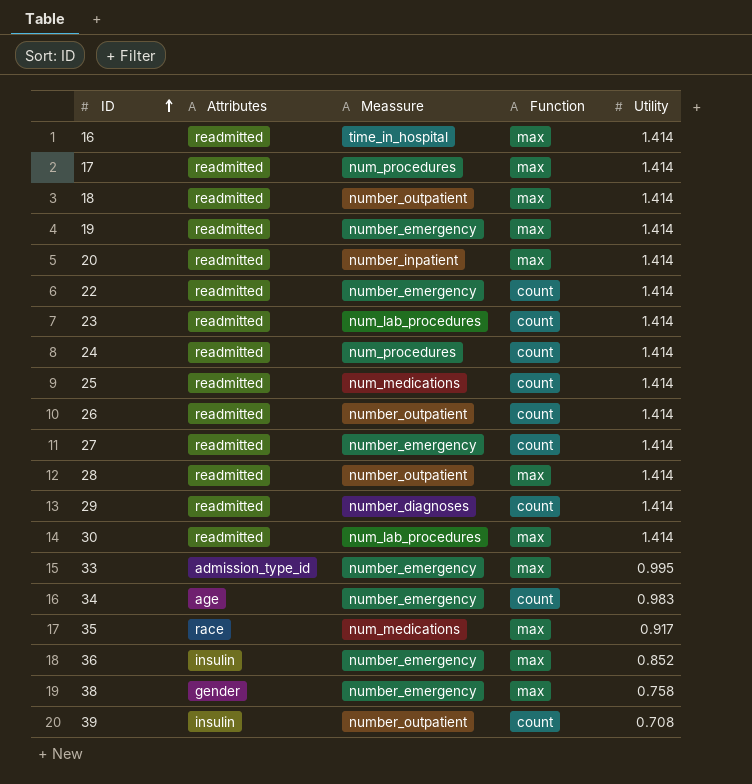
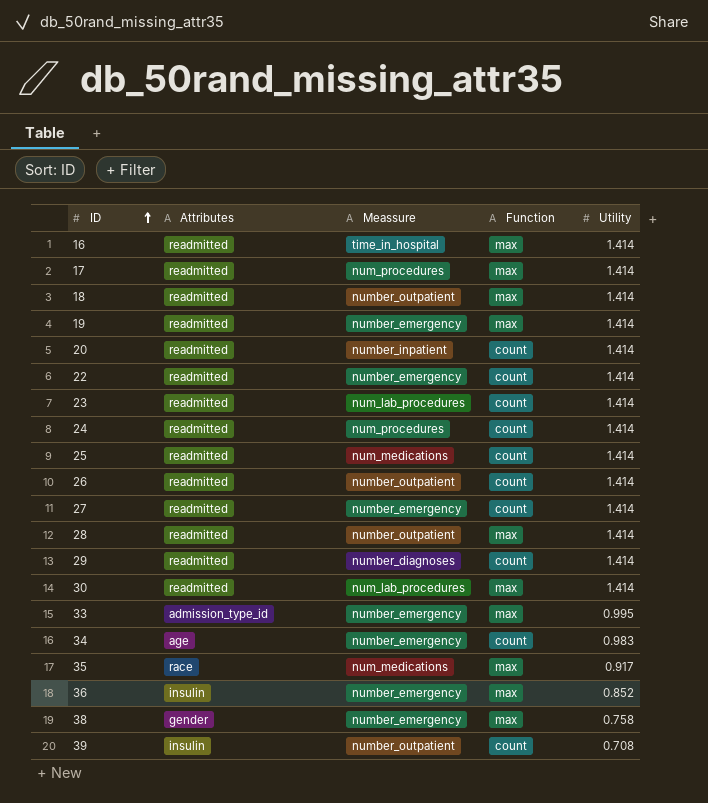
20 | Function: max -> count

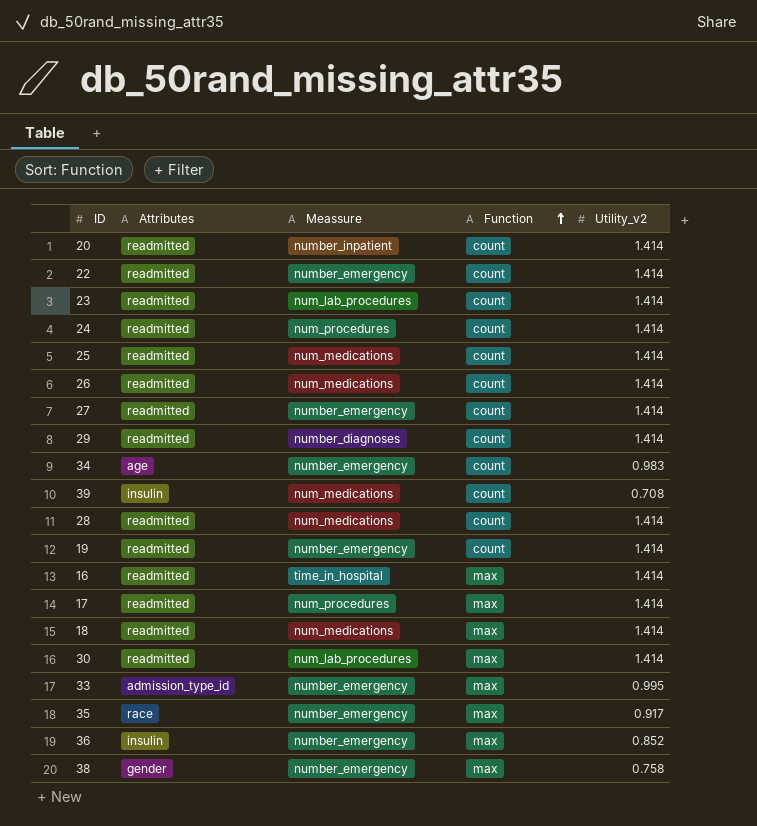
row order: ID ascending -> Function ascending
column name: Utility -> Utility_v2
26 | Meassure: number_outpatient -> num_medications
39 | Meassure: number_outpatient -> num_medications
28 | Meassure: number_outpatient -> num_medications
28 | Function: max -> count
19 | Function: max -> count
18 | Meassure: number_outpatient -> num_medications
35 | Meassure: num_medications -> number_emergency

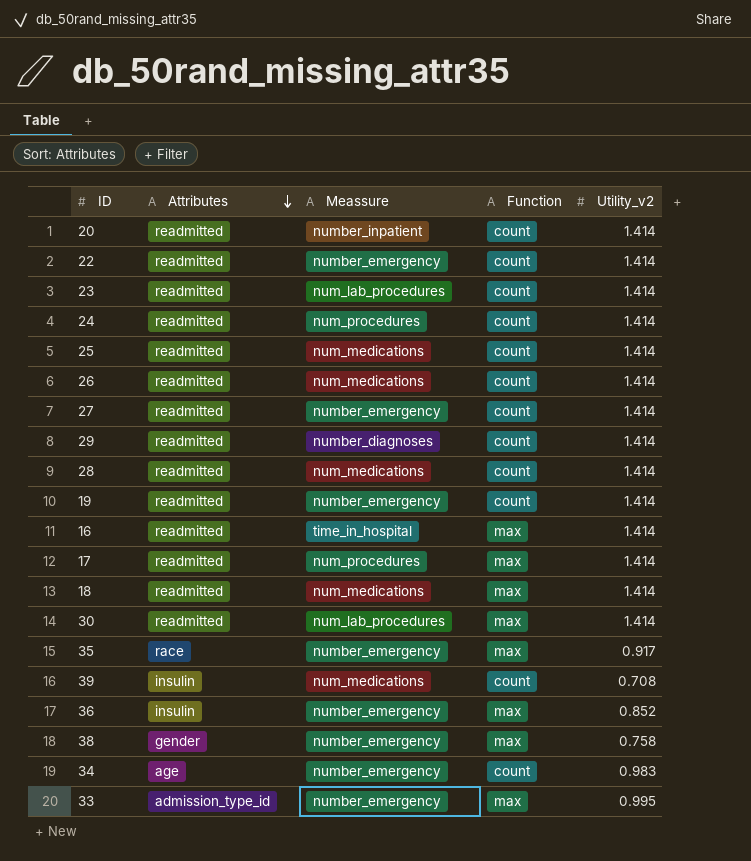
row order: Function ascending -> Attributes descending

